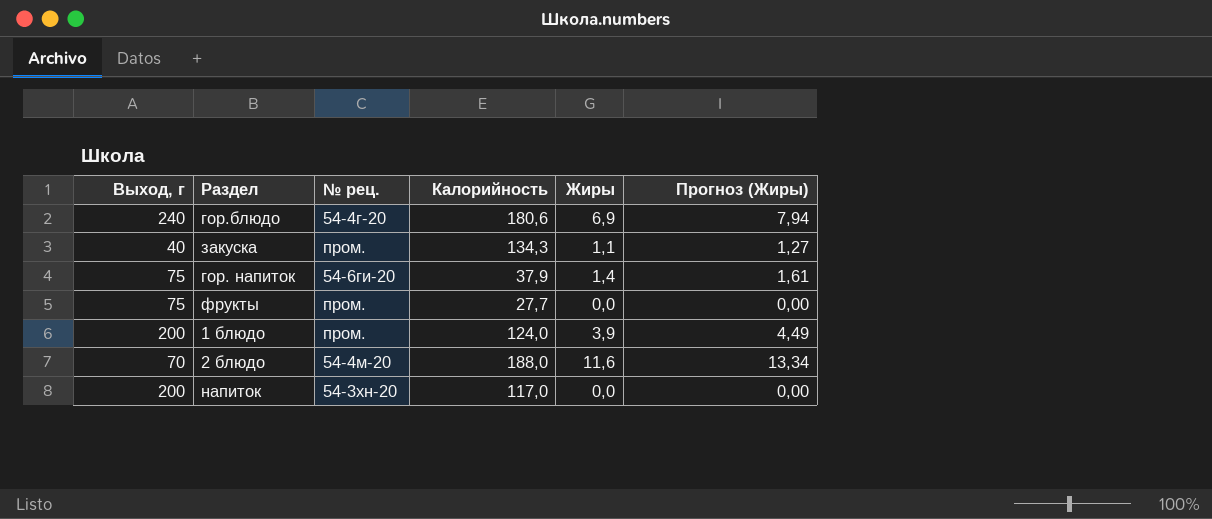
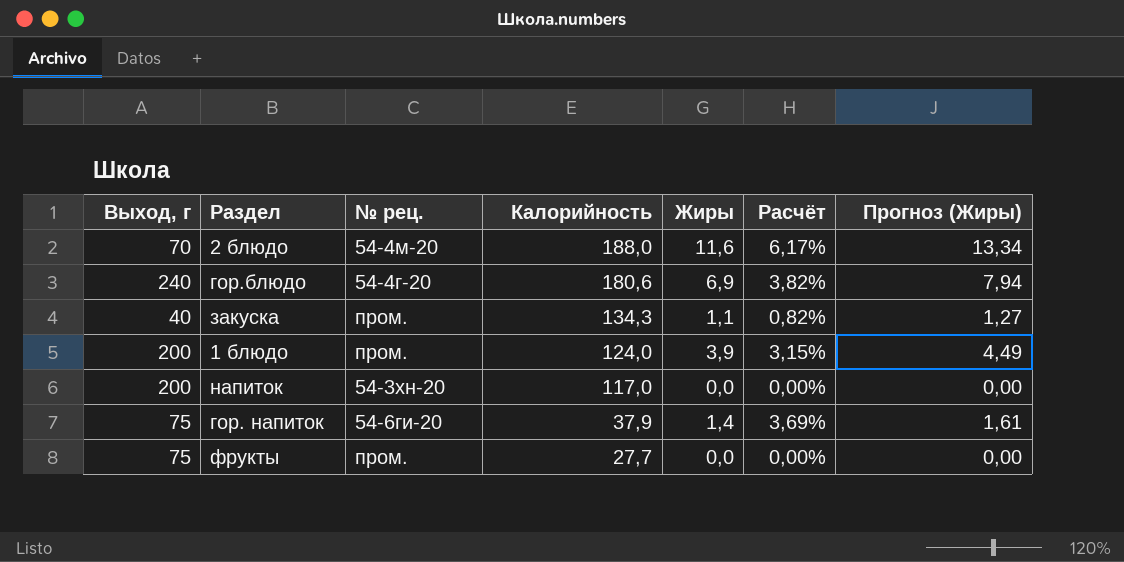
row order: none -> Калорийность descending
column Расчёт | formula: none -> [Жиры] / [Калорийность]

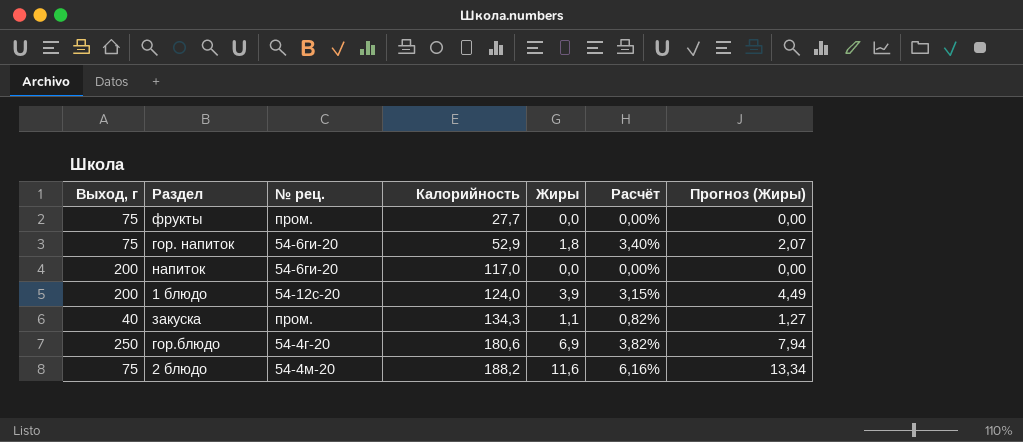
row order: Калорийность descending -> Калорийность ascending
гор. напиток | Калорийность: 37,9 -> 52,9
гор. напиток | Жиры: 1,4 -> 1,8
гор. напиток | Расчёт: 3,69% -> 3,40%
гор. напиток | Прогноз (Жиры): 1,61 -> 2,07
напиток | № рец.: 54-3хн-20 -> 54-6ги-20
1 блюдо | № рец.: пром. -> 54-12с-20
гор.блюдо | Выход, г: 240 -> 250
2 блюдо | Выход, г: 70 -> 75
2 блюдо | Калорийность: 188,0 -> 188,2
2 блюдо | Расчёт: 6,17% -> 6,16%

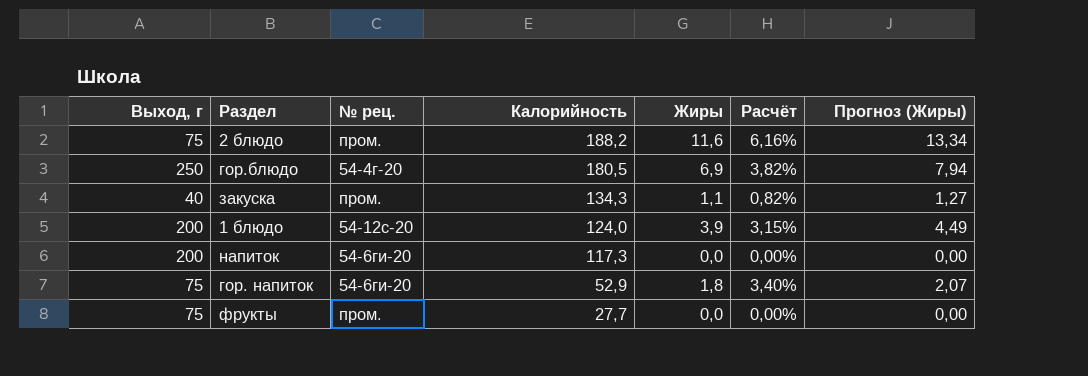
row order: Калорийность ascending -> Калорийность descending
2 блюдо | № рец.: 54-4м-20 -> пром.
гор.блюдо | Калорийность: 180,6 -> 180,5
напиток | Калорийность: 117,0 -> 117,3

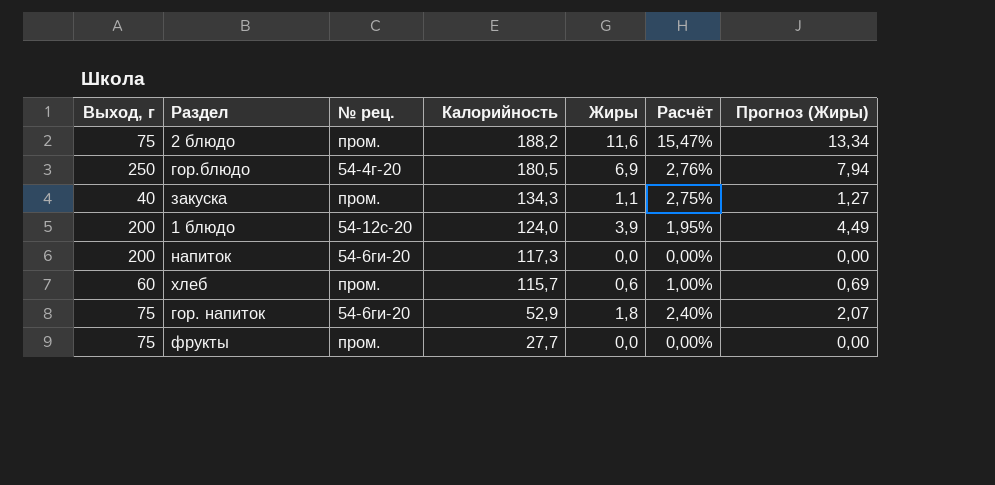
column Расчёт | formula: [Жиры] / [Калорийность] -> [Жиры] / [Выход, г]
row хлеб: none -> 60 | пром. | 115,7 | 0,6 | 1,00% | 0,69

